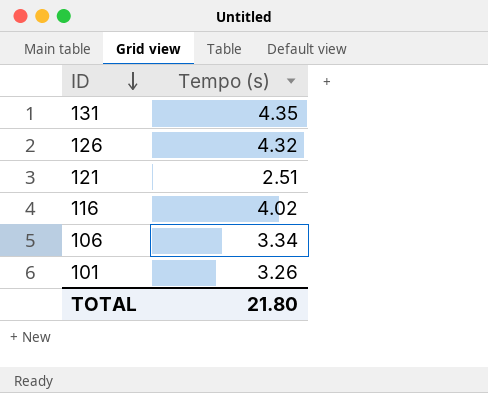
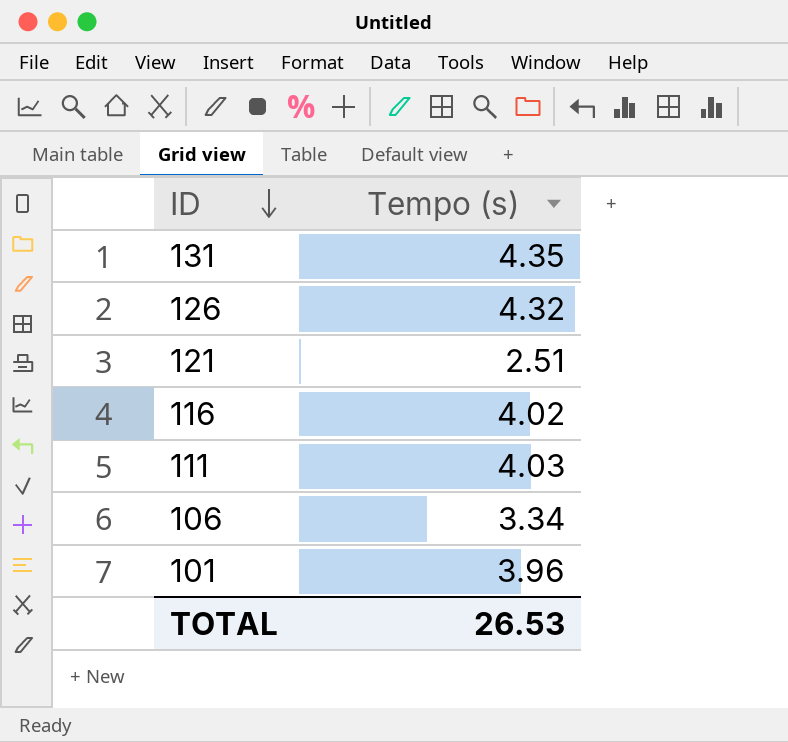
row 111: none -> 4.03
101 | Tempo (s): 3.26 -> 3.96
TOTAL | Tempo (s): 21.80 -> 26.53

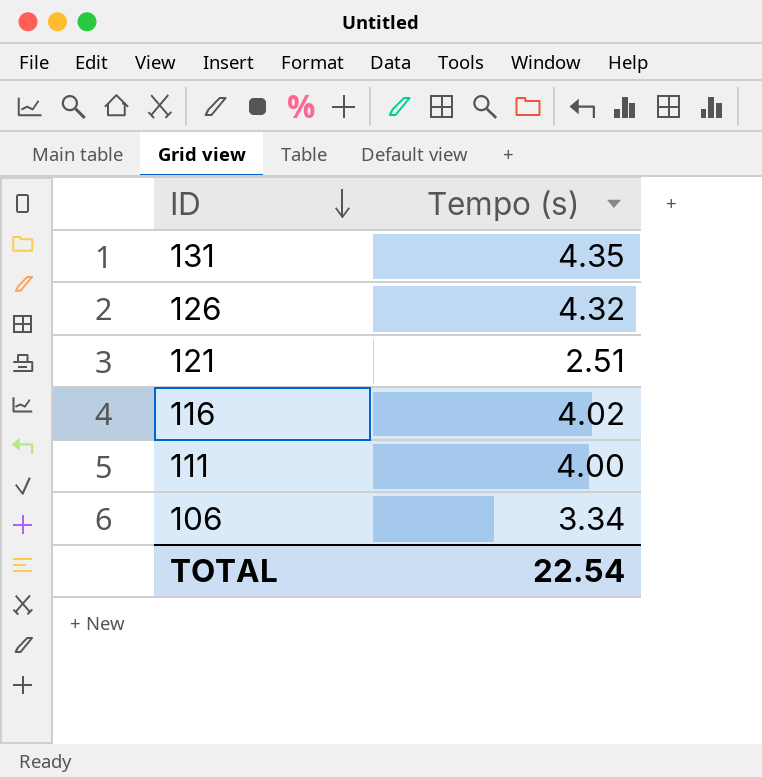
row 101: 3.96 -> none
111 | Tempo (s): 4.03 -> 4.00
TOTAL | Tempo (s): 26.53 -> 22.54

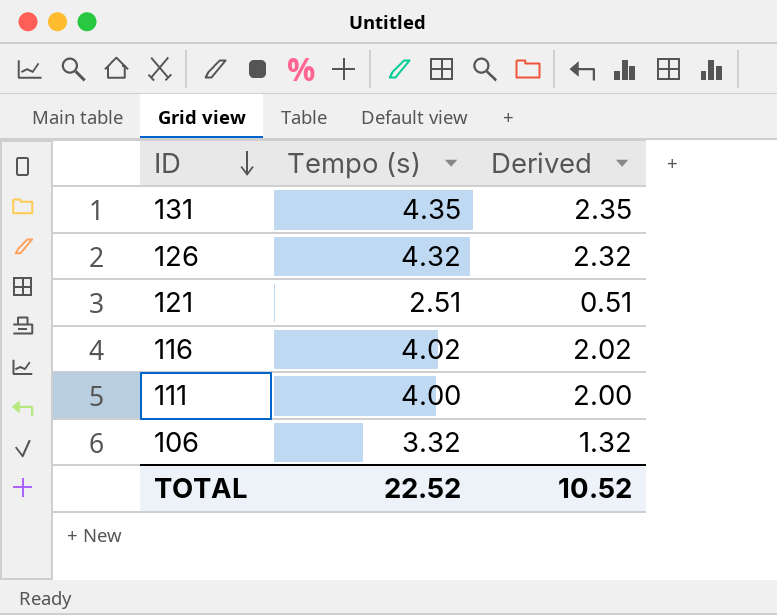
column Derived | formula: none -> [Tempo (s)] - 2
106 | Tempo (s): 3.34 -> 3.32
TOTAL | Tempo (s): 22.54 -> 22.52

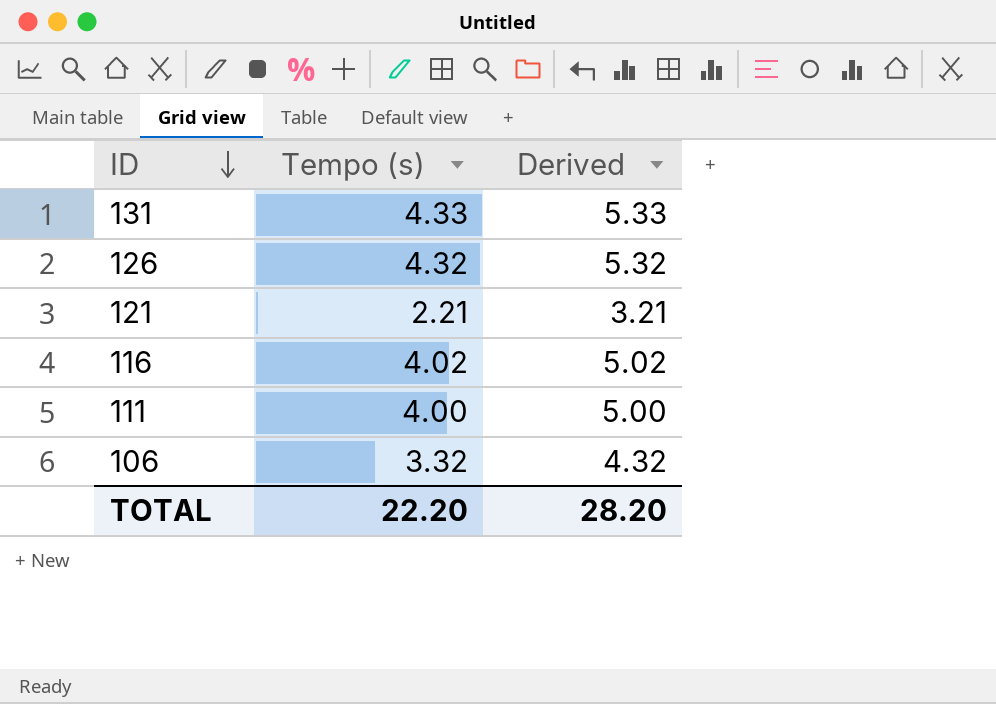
column Derived | formula: [Tempo (s)] - 2 -> [Tempo (s)] + 1
131 | Tempo (s): 4.35 -> 4.33
121 | Tempo (s): 2.51 -> 2.21
TOTAL | Tempo (s): 22.52 -> 22.20
TOTAL | Derived: 10.52 -> 28.20

